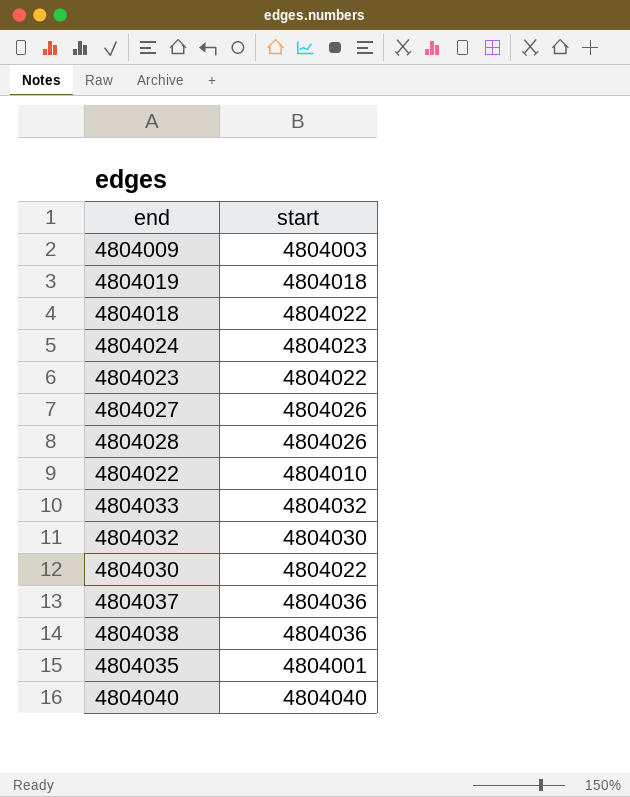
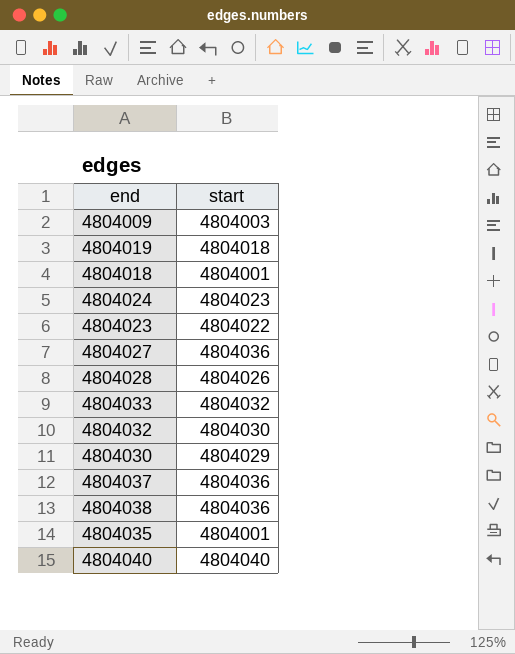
row 4804022: 4804010 -> none
4804018 | start: 4804022 -> 4804001
4804027 | start: 4804026 -> 4804036
4804030 | start: 4804022 -> 4804029

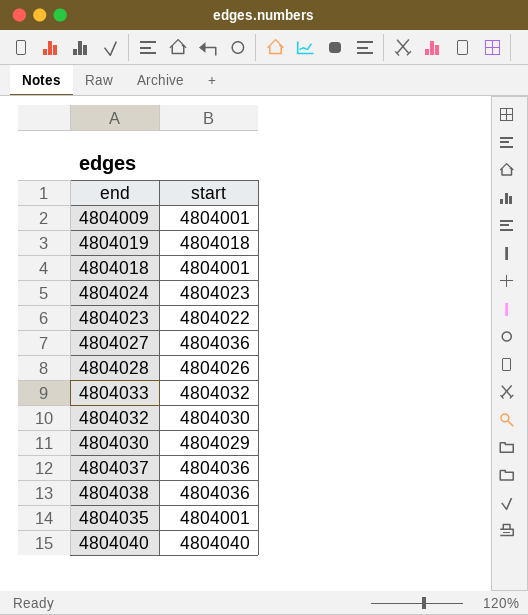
4804009 | start: 4804003 -> 4804001

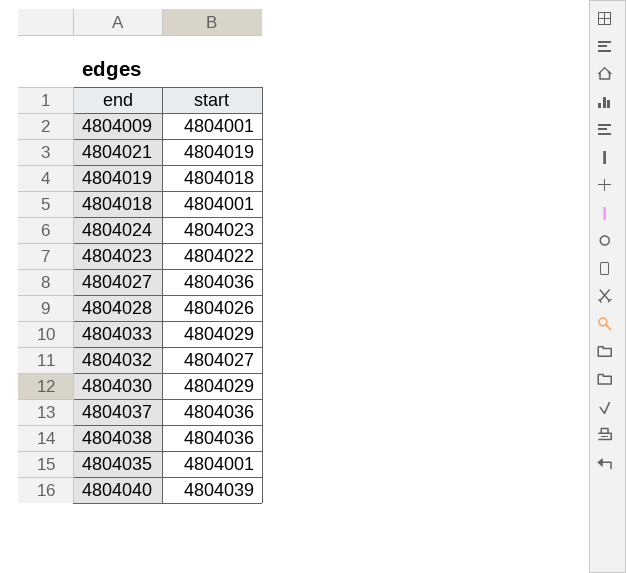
row 4804021: none -> 4804019
4804033 | start: 4804032 -> 4804029
4804032 | start: 4804030 -> 4804027
4804040 | start: 4804040 -> 4804039

